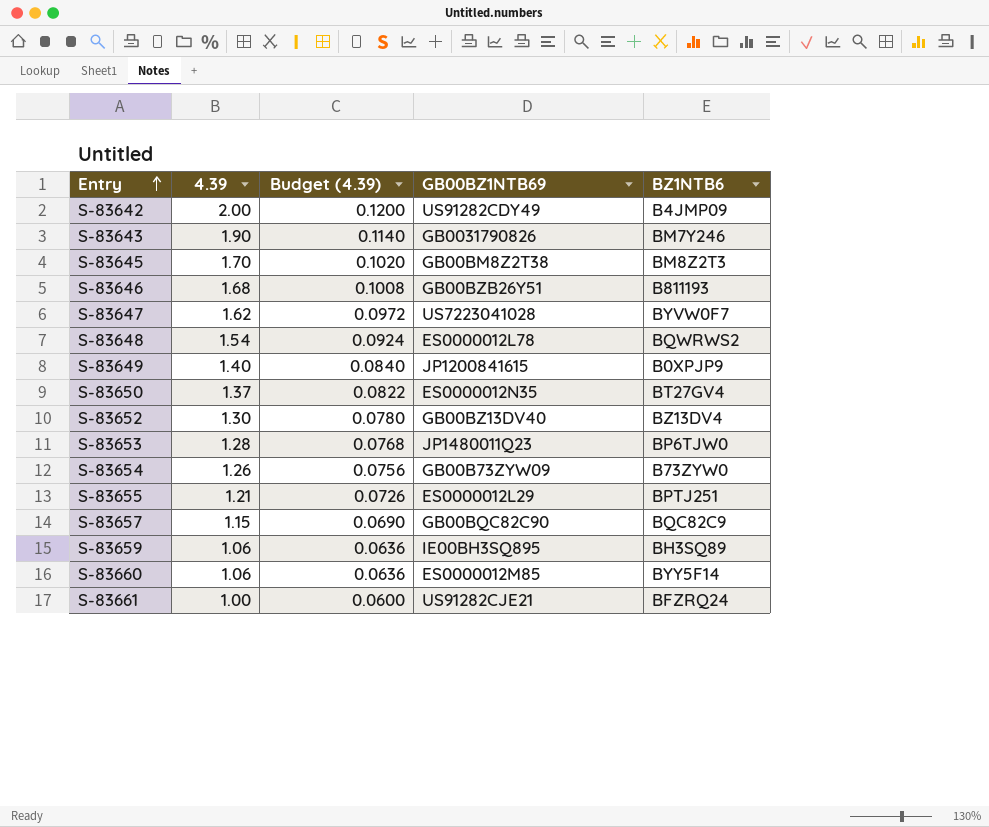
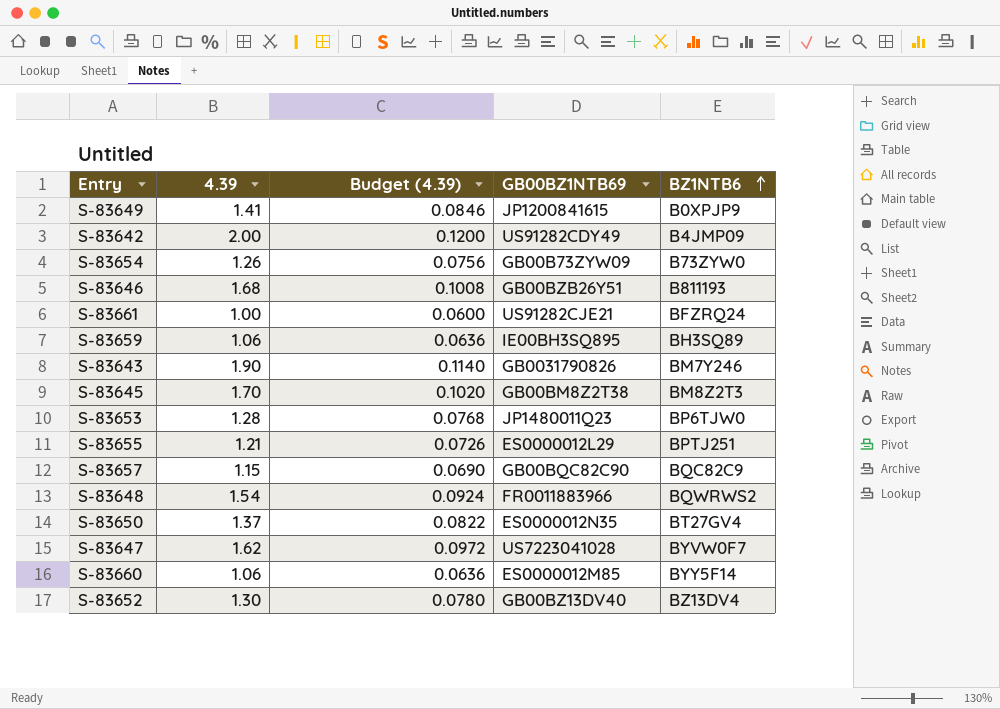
row order: Entry ascending -> BZ1NTB6 ascending
S-83649 | 4.39: 1.40 -> 1.41
S-83649 | Budget (4.39): 0.0840 -> 0.0846
S-83648 | GB00BZ1NTB69: ES0000012L78 -> FR0011883966

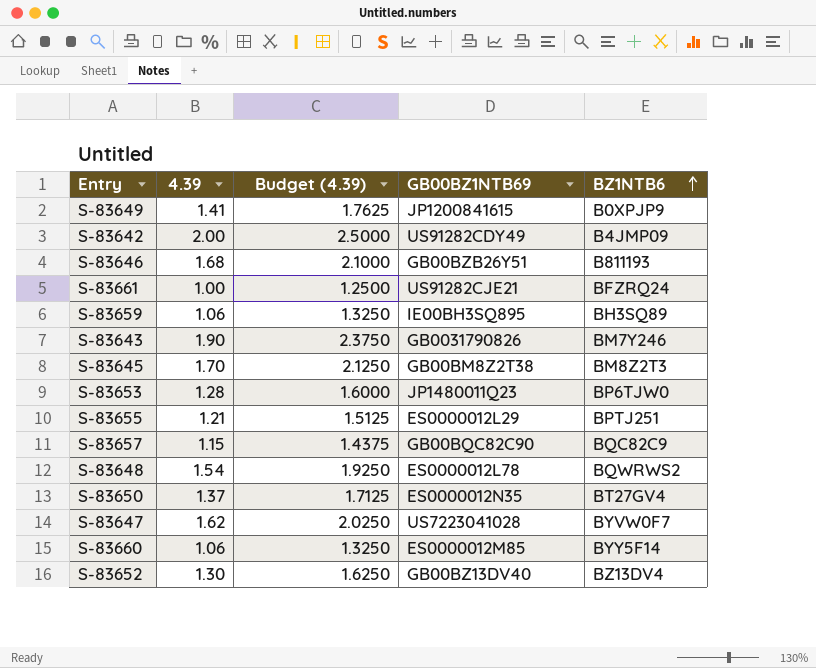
column Budget (4.39) | formula: [4.39] * 0.06 -> [4.39] * 1.25
row S-83654: 1.26 | 0.0756 | GB00B73ZYW09 | B73ZYW0 -> none
S-83648 | GB00BZ1NTB69: FR0011883966 -> ES0000012L78

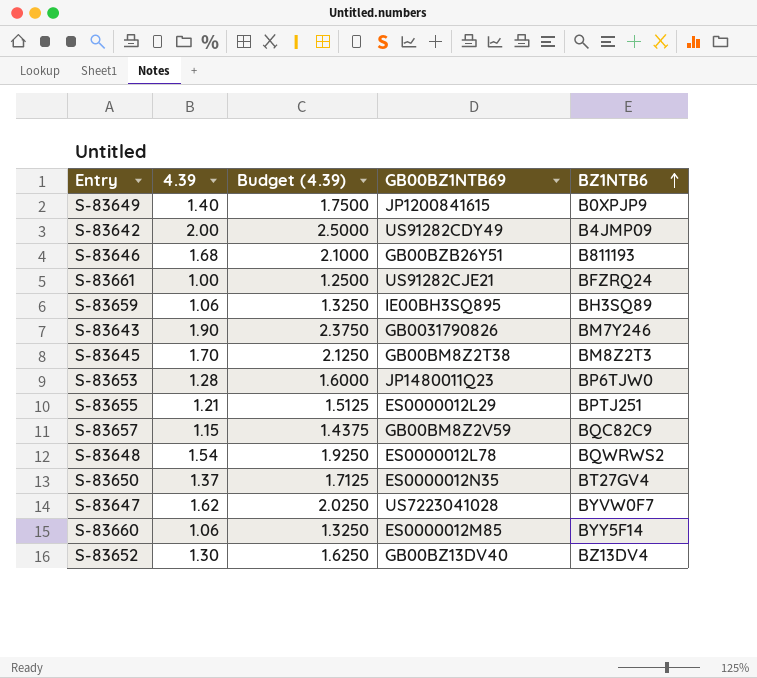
S-83649 | 4.39: 1.41 -> 1.40
S-83649 | Budget (4.39): 1.7625 -> 1.7500
S-83657 | GB00BZ1NTB69: GB00BQC82C90 -> GB00BM8Z2V59

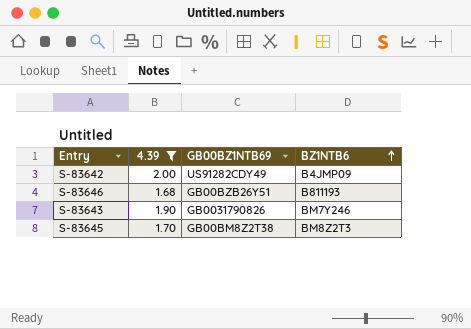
filter: none -> 4.39 >= 1.68
column Budget (4.39) | formula: [4.39] * 1.25 -> none

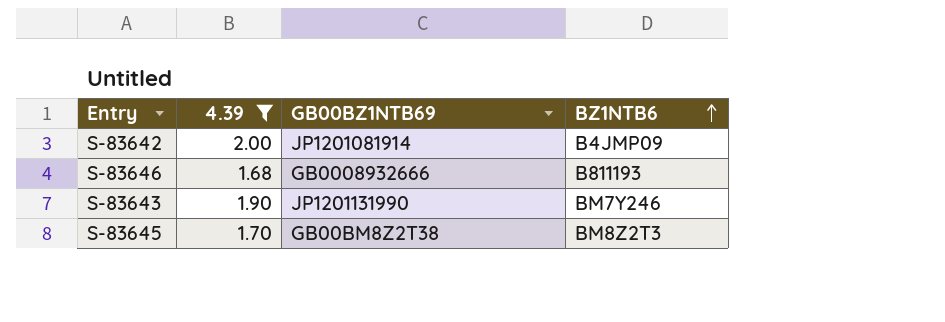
S-83642 | GB00BZ1NTB69: US91282CDY49 -> JP1201081914
S-83646 | GB00BZ1NTB69: GB00BZB26Y51 -> GB0008932666
S-83643 | GB00BZ1NTB69: GB0031790826 -> JP1201131990

